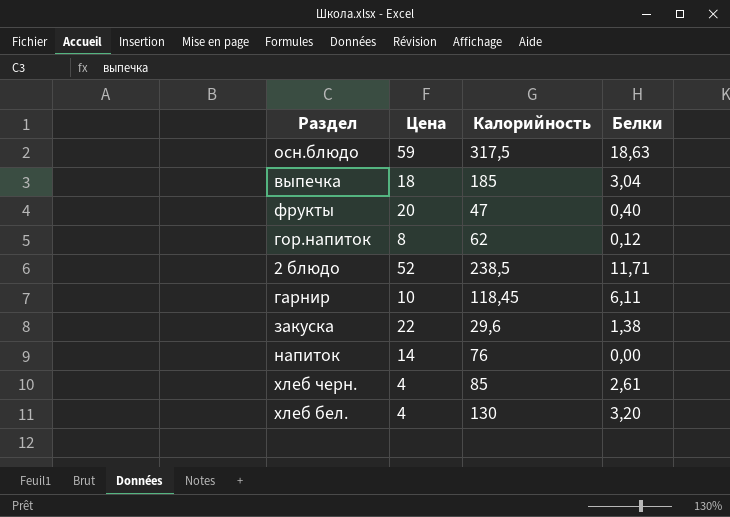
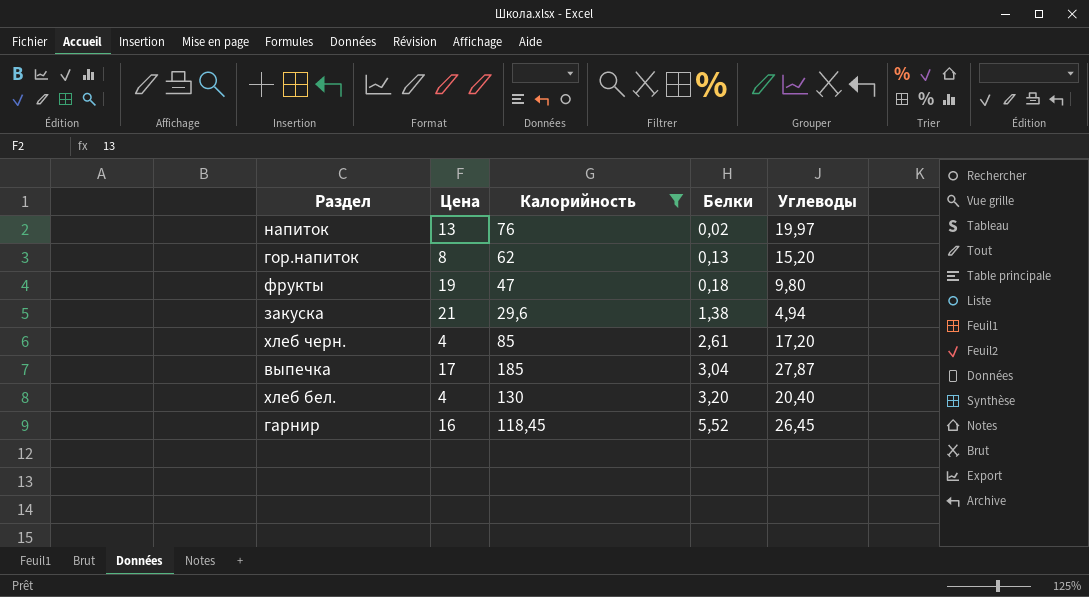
filter: none -> Калорийность <= 185
row order: none -> Белки ascending
column Углеводы | position: none -> 5
напиток | Цена: 14 -> 13
напиток | Белки: 0,00 -> 0,02
гор.напиток | Белки: 0,12 -> 0,13
фрукты | Цена: 20 -> 19
фрукты | Белки: 0,40 -> 0,18
закуска | Цена: 22 -> 21
выпечка | Цена: 18 -> 17
гарнир | Цена: 10 -> 16
гарнир | Белки: 6,11 -> 5,52

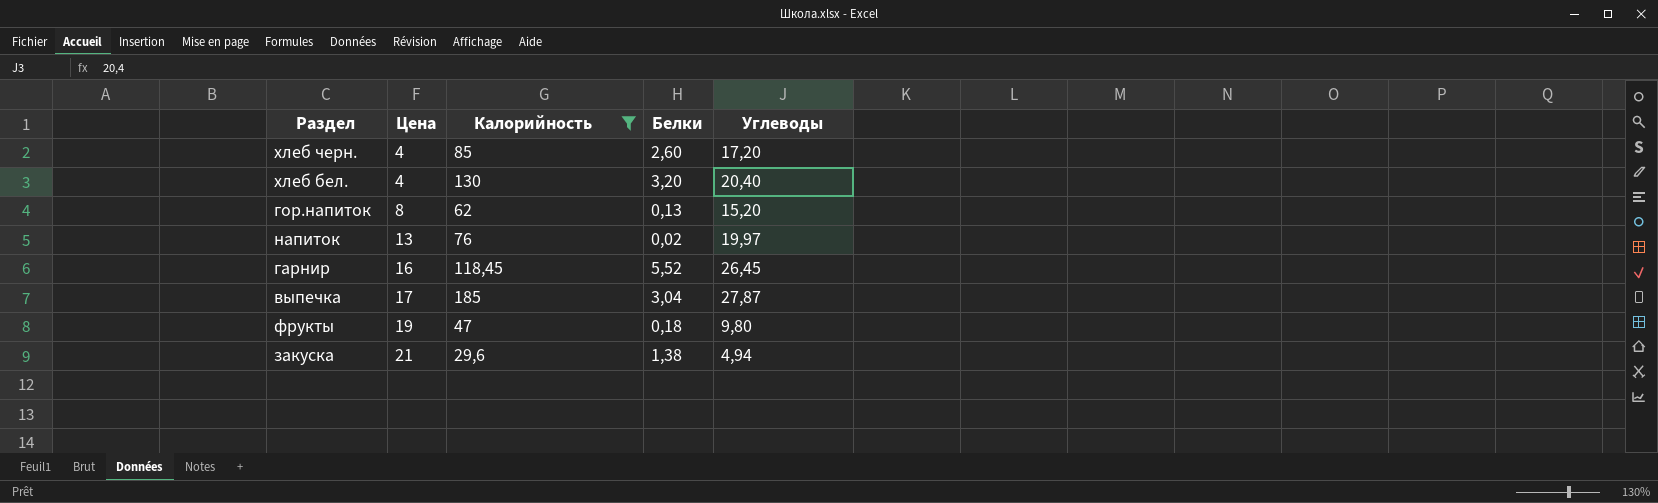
row order: Белки ascending -> Цена ascending
хлеб черн. | Белки: 2,61 -> 2,60

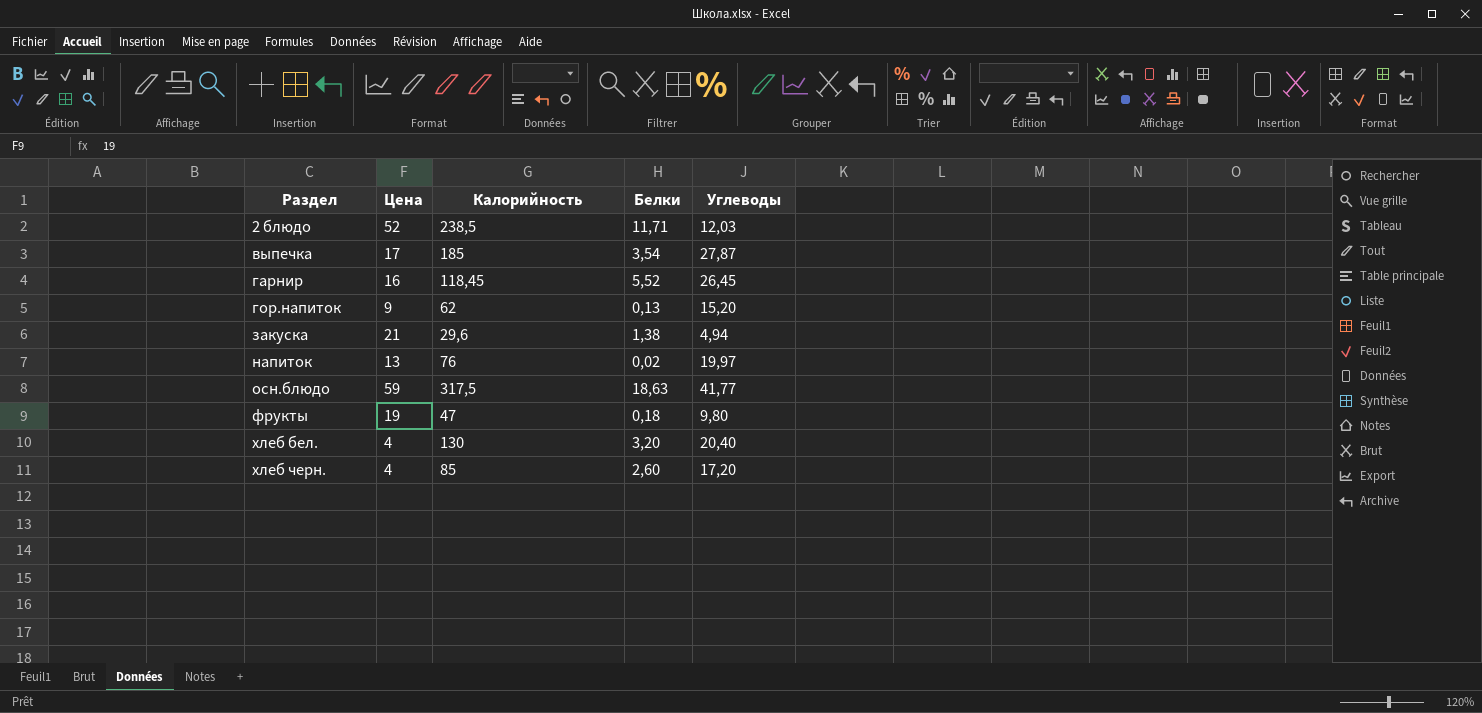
filter: Калорийность <= 185 -> none
row order: Цена ascending -> Раздел ascending
выпечка | Белки: 3,04 -> 3,54
гор.напиток | Цена: 8 -> 9

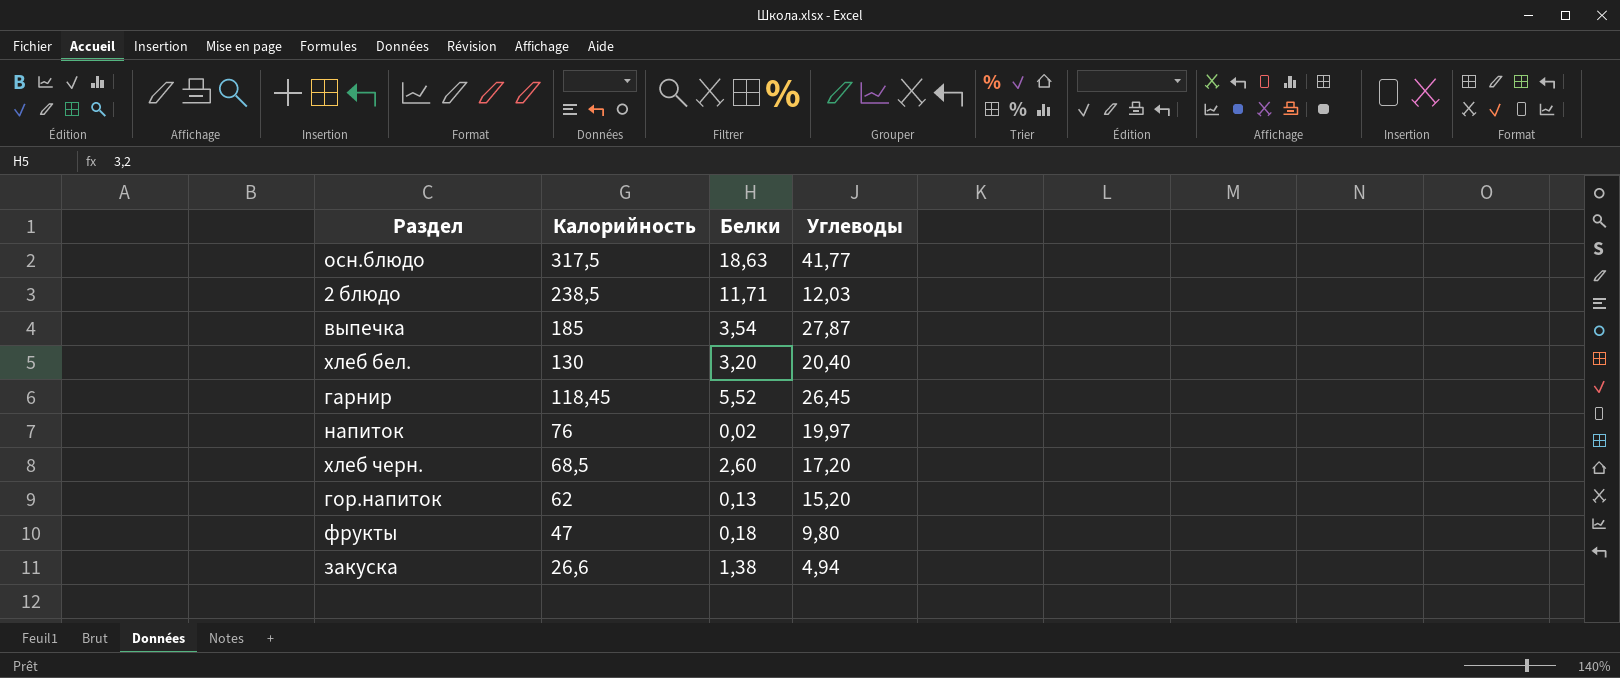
row order: Раздел ascending -> Калорийность descending
column Цена | position: 2 -> none
хлеб черн. | Калорийность: 85 -> 68,5
закуска | Калорийность: 29,6 -> 26,6

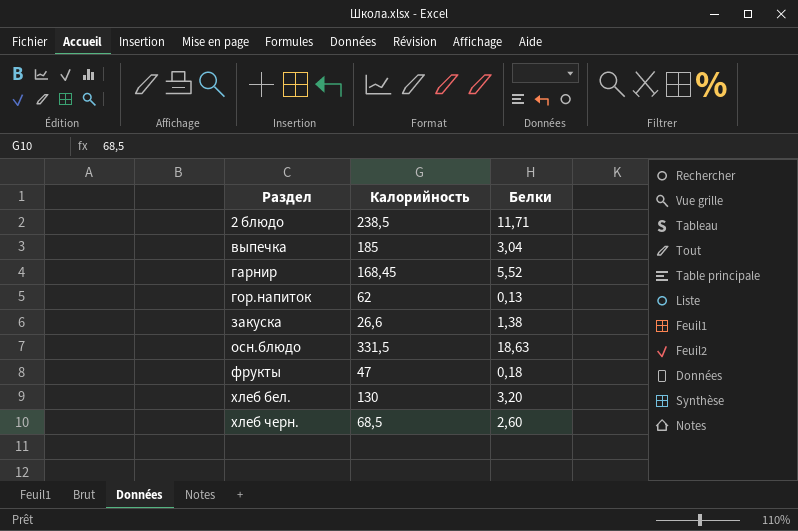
row order: Калорийность descending -> Раздел ascending
column Углеводы | position: 4 -> none
row напиток: 76 | 0,02 | 19,97 -> none
выпечка | Белки: 3,54 -> 3,04
гарнир | Калорийность: 118,45 -> 168,45
осн.блюдо | Калорийность: 317,5 -> 331,5

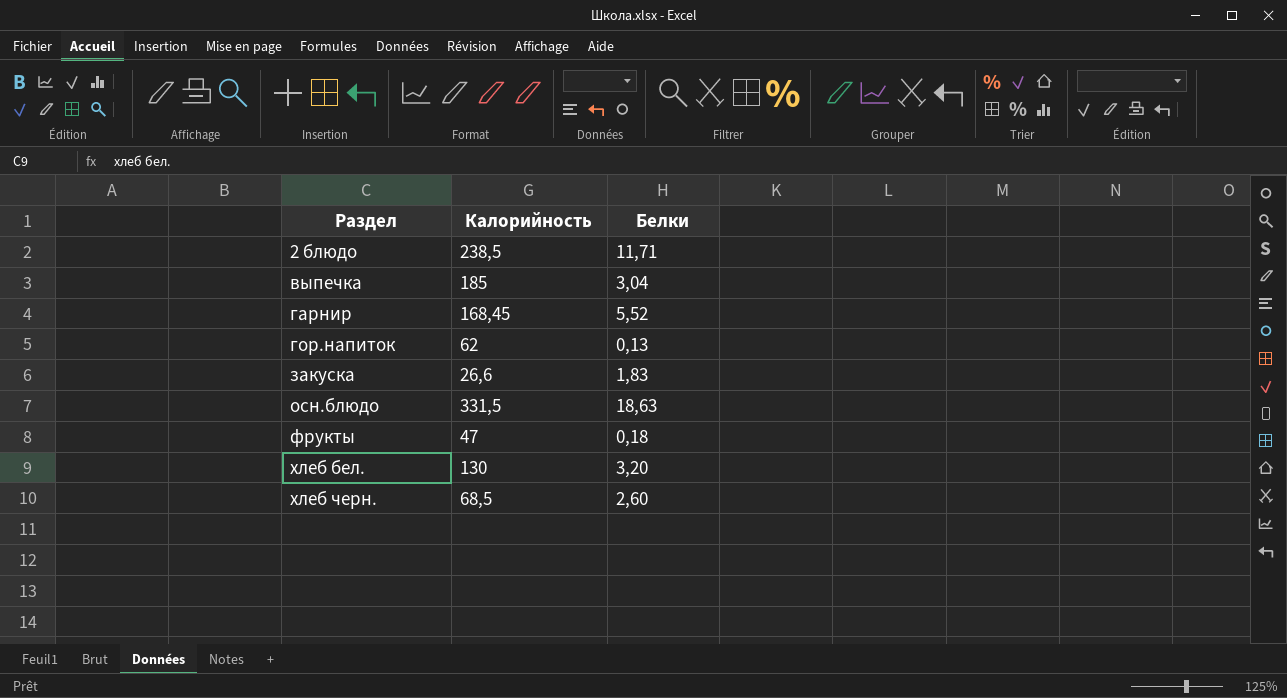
закуска | Белки: 1,38 -> 1,83

